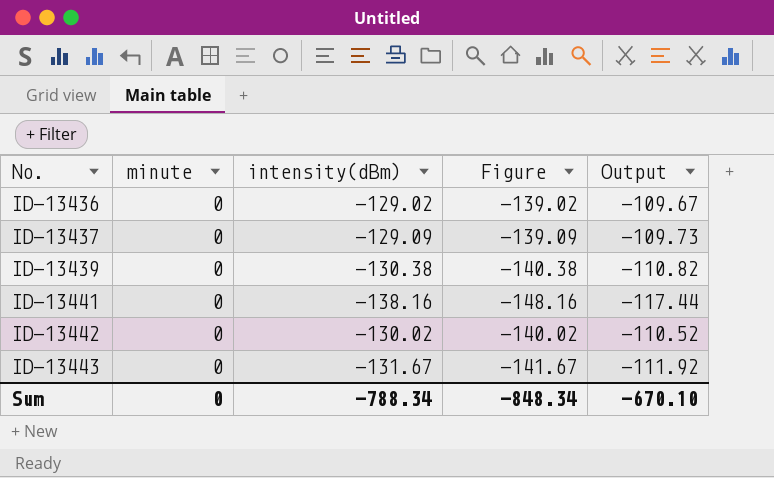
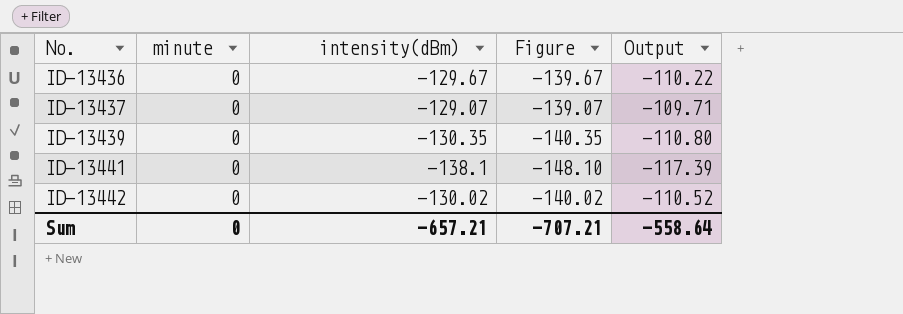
row ID-13443: 0 | -131.67 | -141.67 | -111.92 -> none
ID-13436 | intensity(dBm): -129.02 -> -129.67
ID-13436 | Figure: -139.02 -> -139.67
ID-13436 | Output: -109.67 -> -110.22
ID-13437 | intensity(dBm): -129.09 -> -129.07
ID-13437 | Figure: -139.09 -> -139.07
ID-13437 | Output: -109.73 -> -109.71
ID-13439 | intensity(dBm): -130.38 -> -130.35
ID-13439 | Figure: -140.38 -> -140.35
ID-13439 | Output: -110.82 -> -110.80
ID-13441 | intensity(dBm): -138.16 -> -138.1
ID-13441 | Figure: -148.16 -> -148.10
ID-13441 | Output: -117.44 -> -117.39
Sum | intensity(dBm): -788.34 -> -657.21
Sum | Figure: -848.34 -> -707.21
Sum | Output: -670.10 -> -558.64

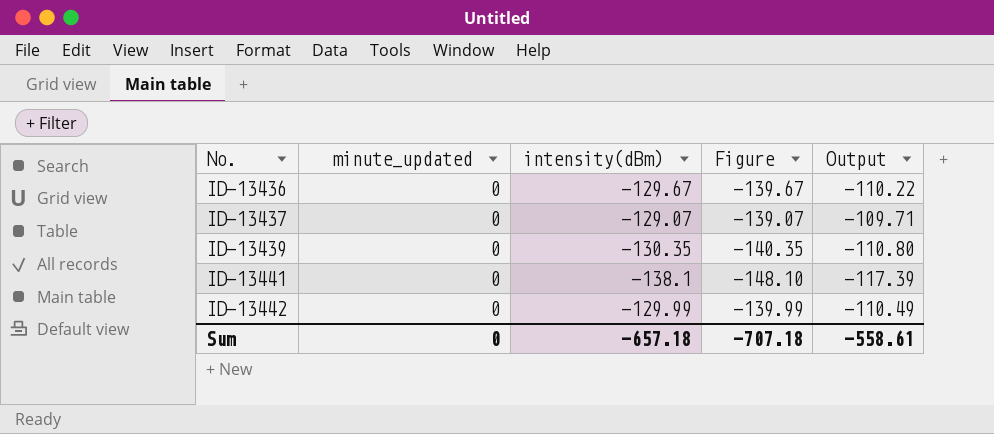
column name: minute -> minute_updated
ID-13442 | intensity(dBm): -130.02 -> -129.99
ID-13442 | Figure: -140.02 -> -139.99
ID-13442 | Output: -110.52 -> -110.49
Sum | intensity(dBm): -657.21 -> -657.18
Sum | Figure: -707.21 -> -707.18
Sum | Output: -558.64 -> -558.61

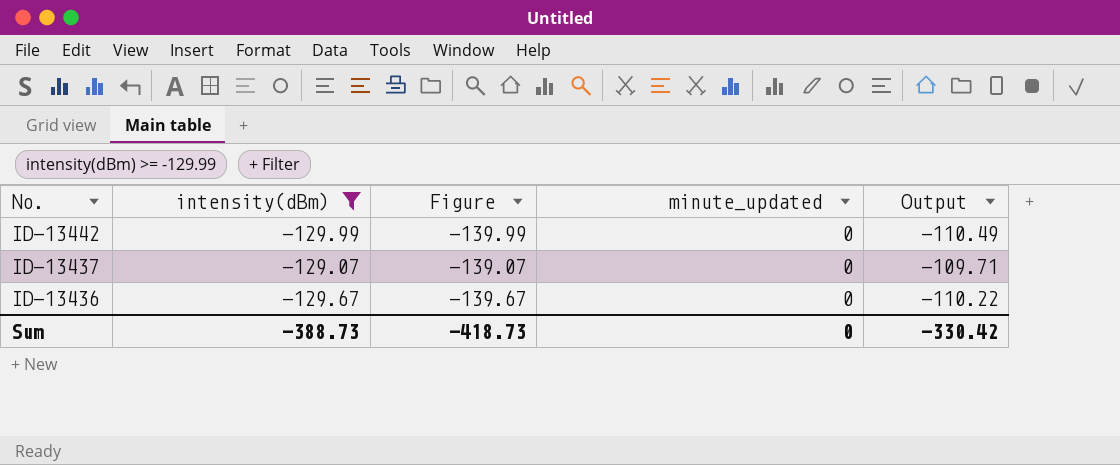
filter: none -> intensity(dBm) >= -129.99
row order: No. ascending -> No. descending
column minute_updated | position: 2 -> 4
Sum | intensity(dBm): -657.18 -> -388.73
Sum | Figure: -707.18 -> -418.73
Sum | Output: -558.61 -> -330.42

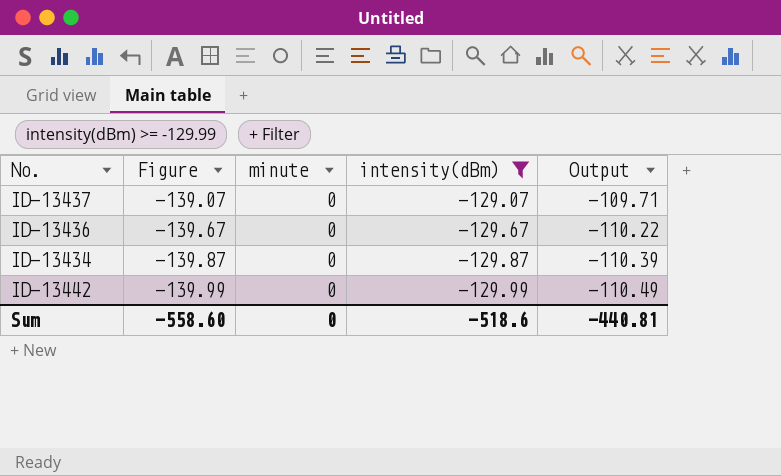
row order: No. descending -> Figure descending
column name: minute_updated -> minute
column intensity(dBm) | position: 2 -> 4
row ID-13434: none -> -139.87 | 0 | -129.87 | -110.39
Sum | Figure: -418.73 -> -558.60
Sum | intensity(dBm): -388.73 -> -518.6
Sum | Output: -330.42 -> -440.81

